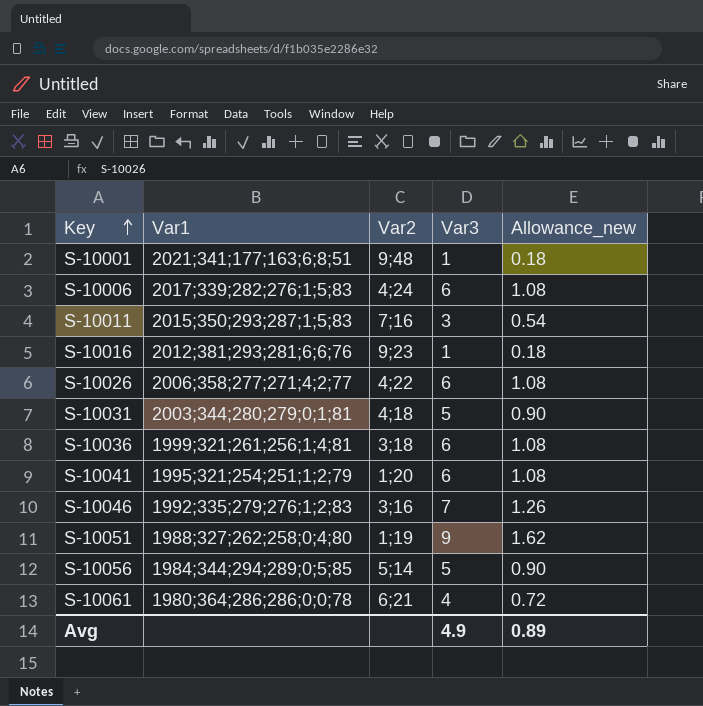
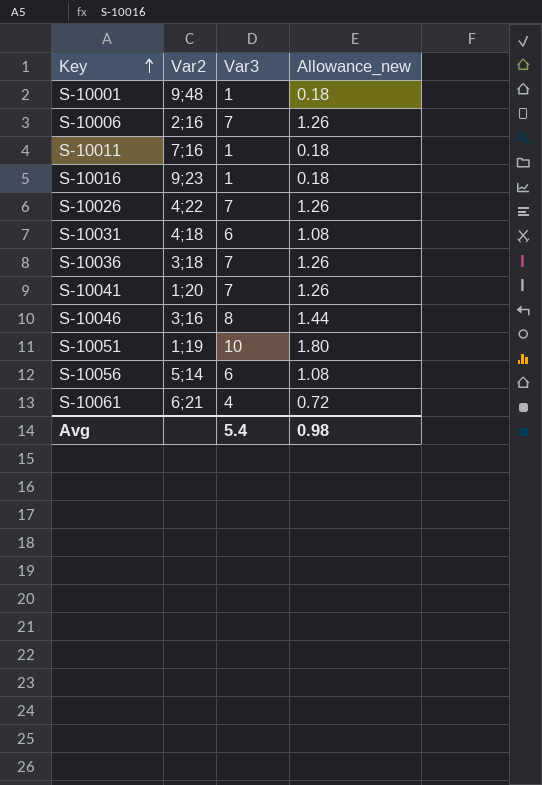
column Var1 | position: 2 -> none
S-10006 | Var2: 4;24 -> 2;16
S-10006 | Var3: 6 -> 7
S-10006 | Allowance_new: 1.08 -> 1.26
S-10011 | Var3: 3 -> 1
S-10011 | Allowance_new: 0.54 -> 0.18
S-10026 | Var3: 6 -> 7
S-10026 | Allowance_new: 1.08 -> 1.26
S-10031 | Var3: 5 -> 6
S-10031 | Allowance_new: 0.90 -> 1.08
S-10036 | Var3: 6 -> 7
S-10036 | Allowance_new: 1.08 -> 1.26
S-10041 | Var3: 6 -> 7
S-10041 | Allowance_new: 1.08 -> 1.26
S-10046 | Var3: 7 -> 8
S-10046 | Allowance_new: 1.26 -> 1.44
S-10051 | Var3: 9 -> 10
S-10051 | Allowance_new: 1.62 -> 1.80
S-10056 | Var3: 5 -> 6
S-10056 | Allowance_new: 0.90 -> 1.08
Avg | Var3: 4.9 -> 5.4
Avg | Allowance_new: 0.89 -> 0.98

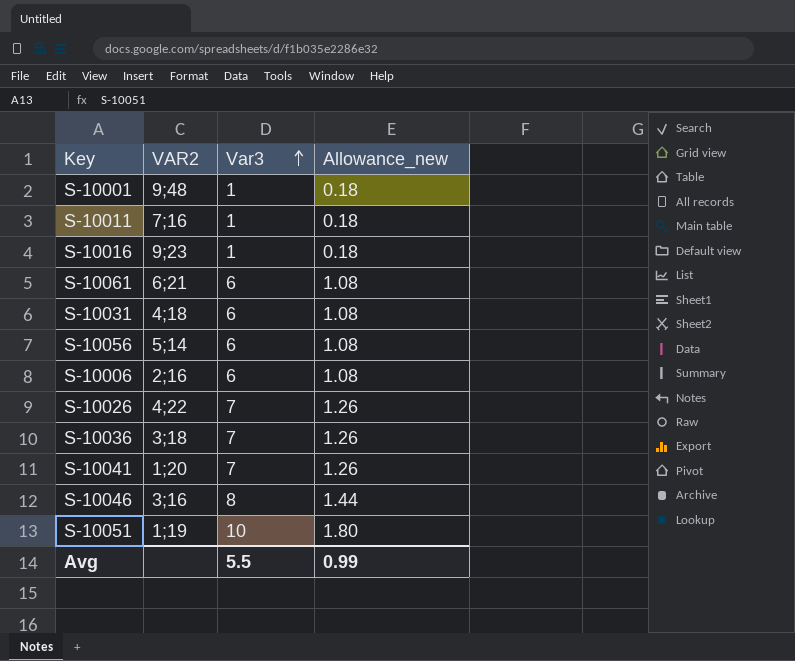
row order: Key ascending -> Var3 ascending
column name: Var2 -> VAR2
S-10061 | Var3: 4 -> 6
S-10061 | Allowance_new: 0.72 -> 1.08
S-10006 | Var3: 7 -> 6
S-10006 | Allowance_new: 1.26 -> 1.08
Avg | Var3: 5.4 -> 5.5
Avg | Allowance_new: 0.98 -> 0.99

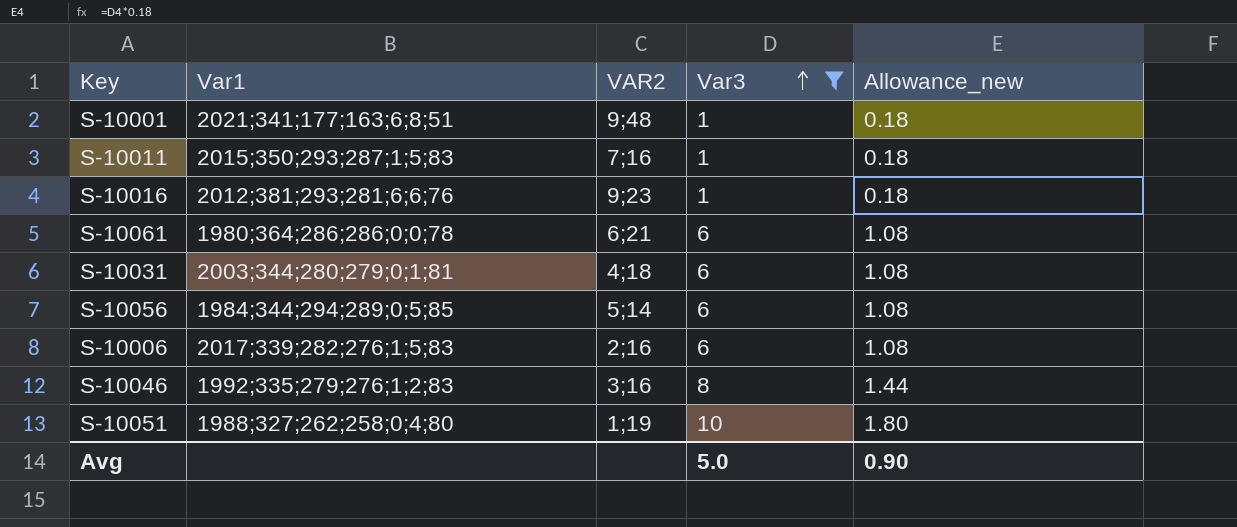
filter: none -> Var3 != 7
column Var1 | position: none -> 2
Avg | Var3: 5.5 -> 5.0
Avg | Allowance_new: 0.99 -> 0.90

